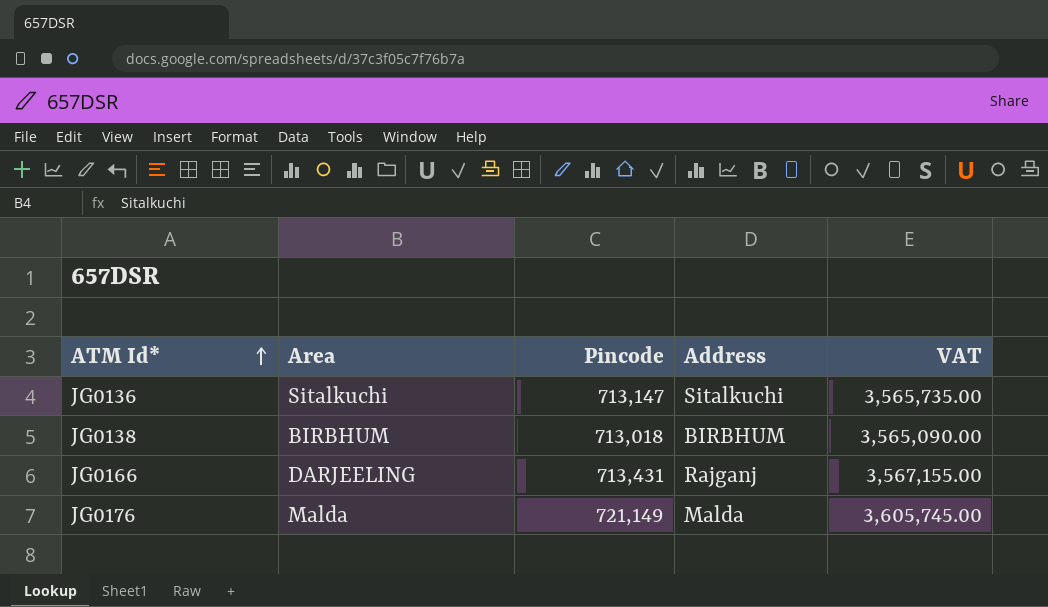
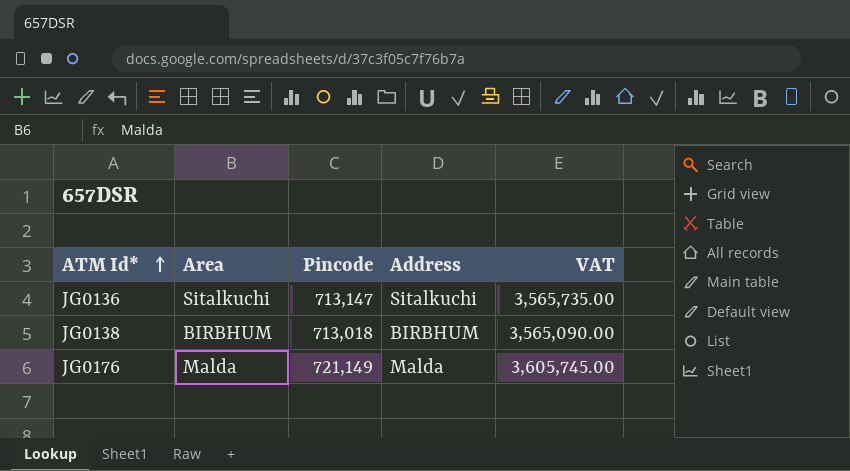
row JG0166: DARJEELING | 713,431 | Rajganj | 3,567,155.00 -> none

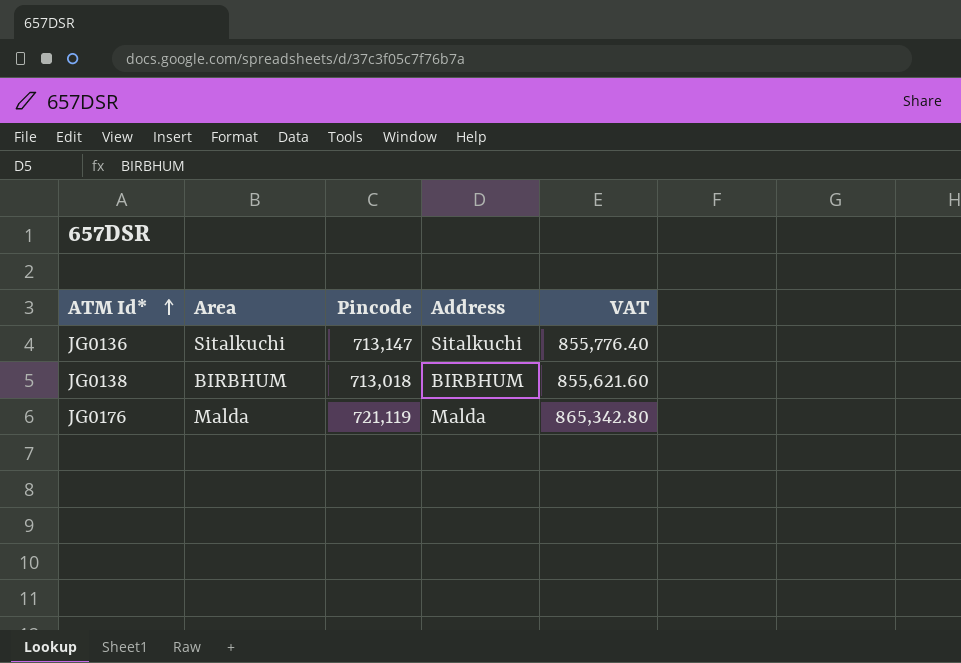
column VAT | formula: [Pincode] * 5 -> [Pincode] * 1.2
JG0176 | Pincode: 721,149 -> 721,119

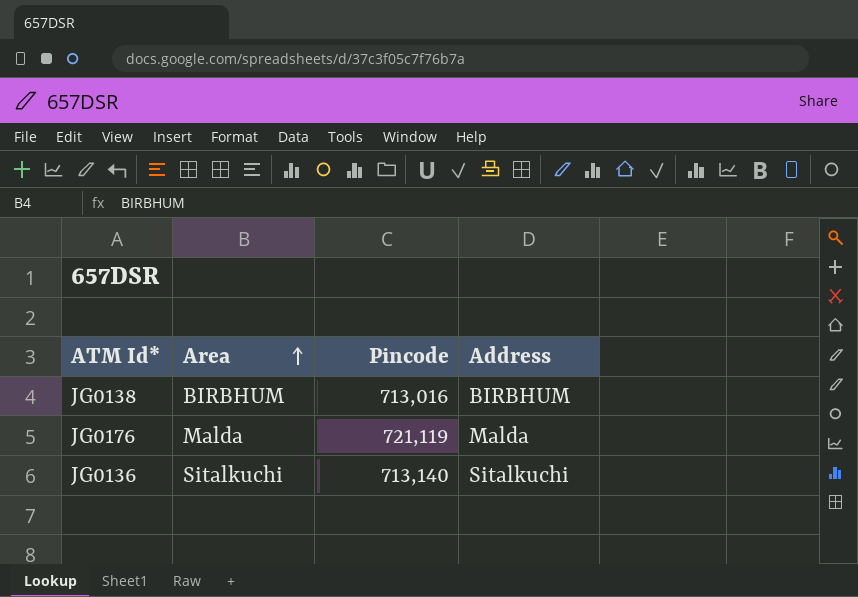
row order: ATM Id* ascending -> Area ascending
column VAT | formula: [Pincode] * 1.2 -> none
JG0138 | Pincode: 713,018 -> 713,016
JG0136 | Pincode: 713,147 -> 713,140

